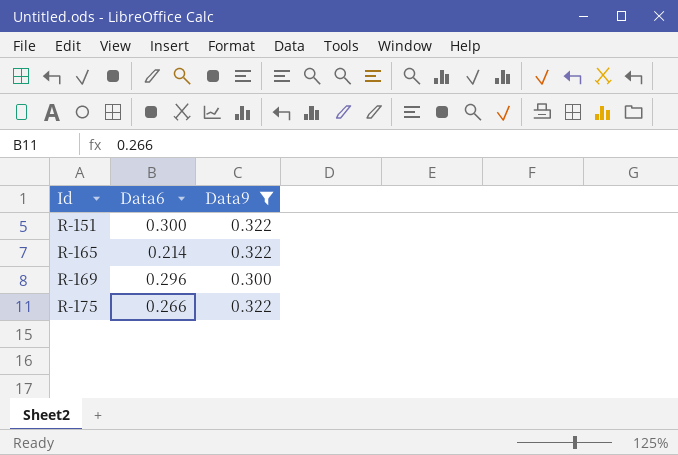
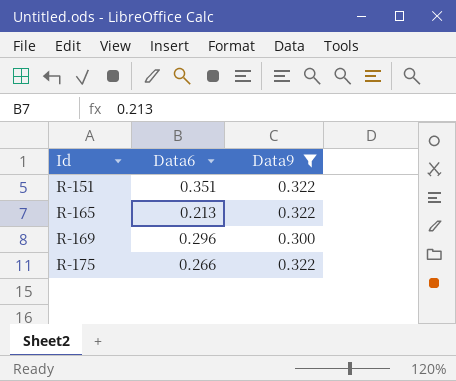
R-151 | Data6: 0.300 -> 0.351
R-165 | Data6: 0.214 -> 0.213

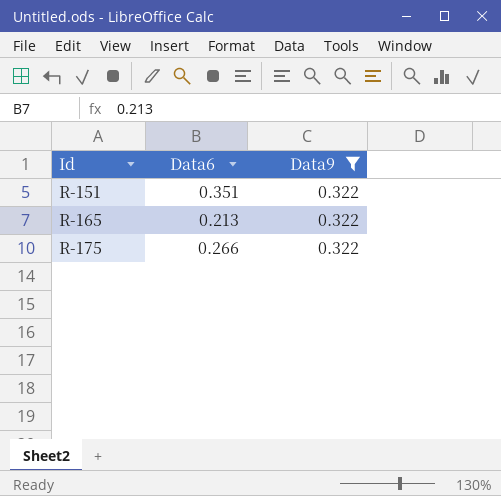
row R-169: 0.296 | 0.300 -> none

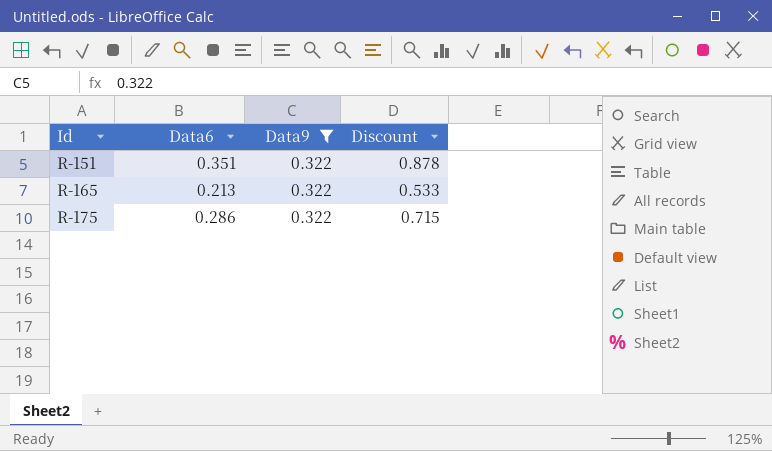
column Discount | formula: none -> [Data6] * 2.5
R-175 | Data6: 0.266 -> 0.286

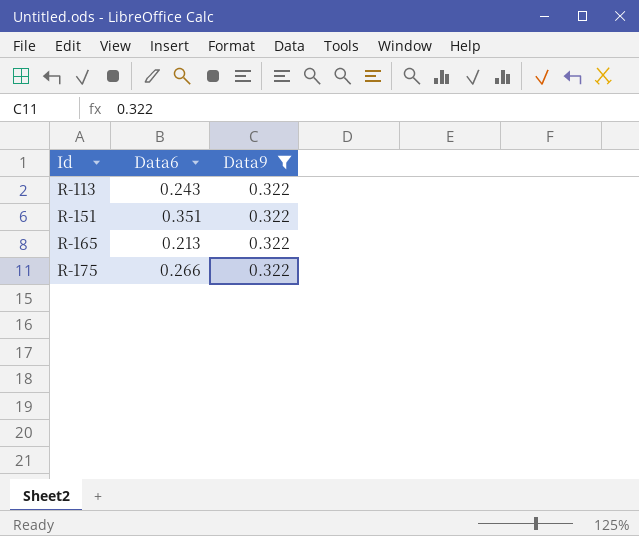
column Discount | formula: [Data6] * 2.5 -> none
row R-113: none -> 0.243 | 0.322
R-175 | Data6: 0.286 -> 0.266

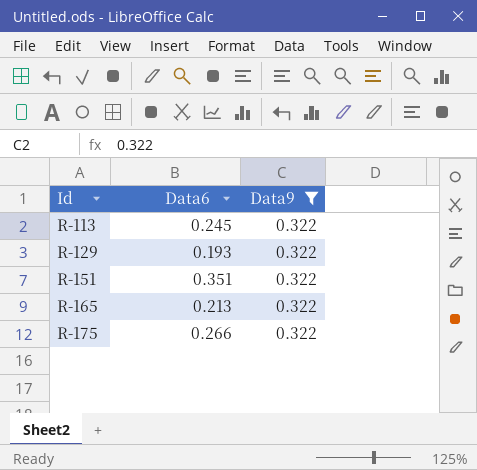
R-113 | Data6: 0.243 -> 0.245
row R-129: none -> 0.193 | 0.322

